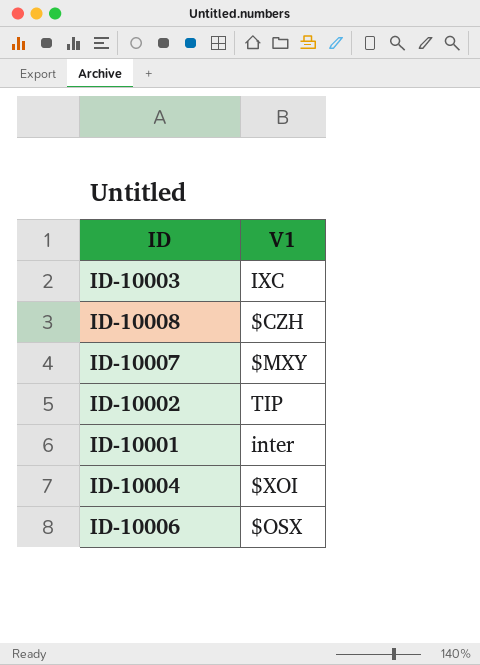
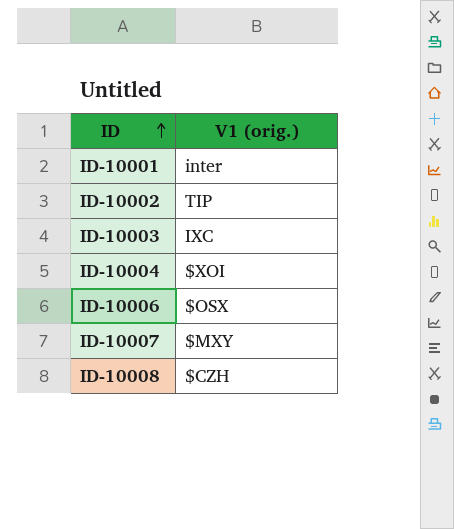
row order: none -> ID ascending
column name: V1 -> V1 (orig.)

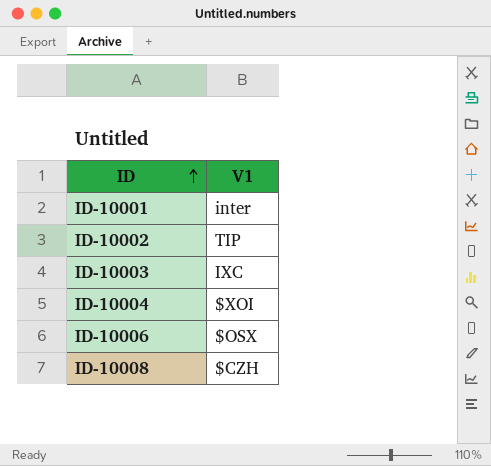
column name: V1 (orig.) -> V1
row ID-10007: $MXY -> none

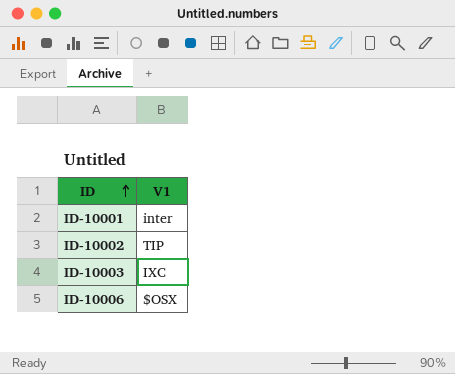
row ID-10004: $XOI -> none
row ID-10008: $CZH -> none

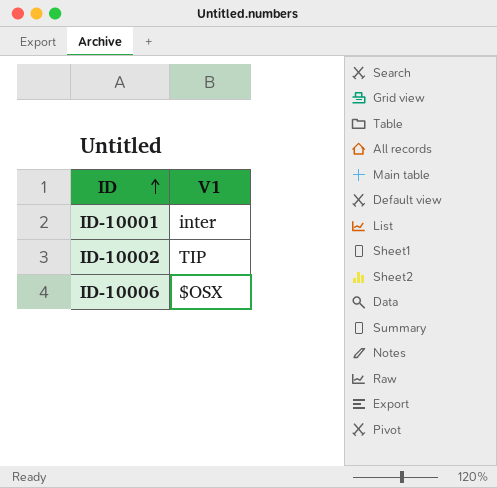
row ID-10003: IXC -> none

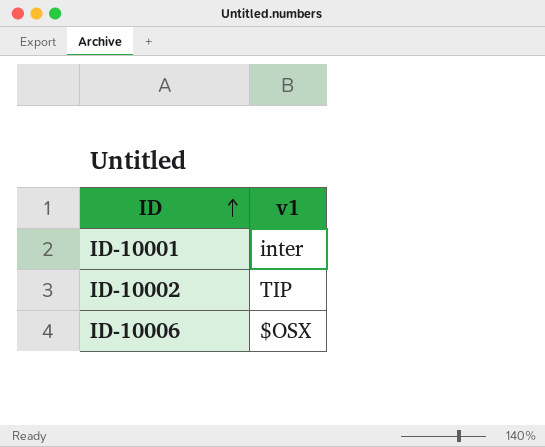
column name: V1 -> v1

